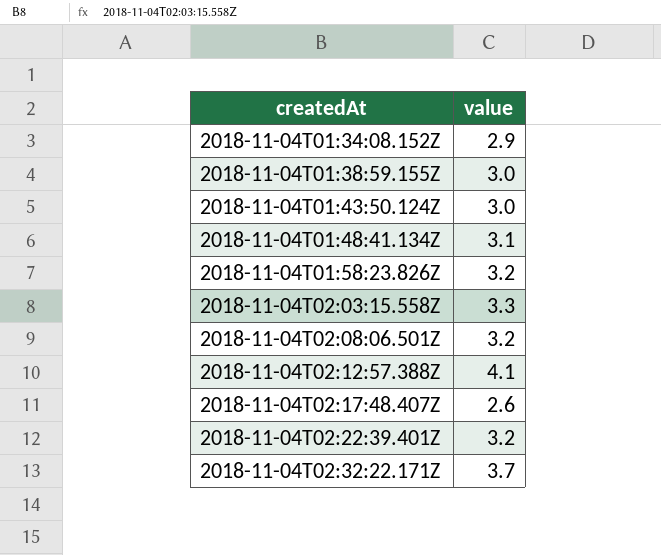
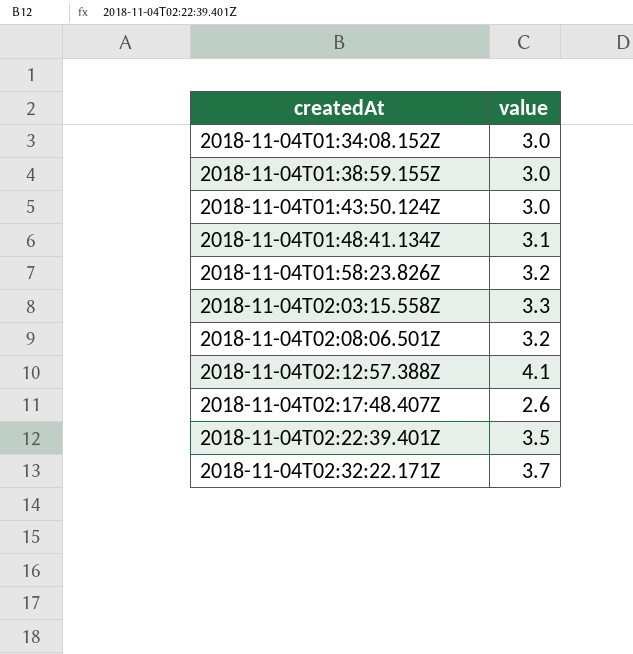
2018-11-04T01:34:08.152Z | value: 2.9 -> 3.0
2018-11-04T02:22:39.401Z | value: 3.2 -> 3.5

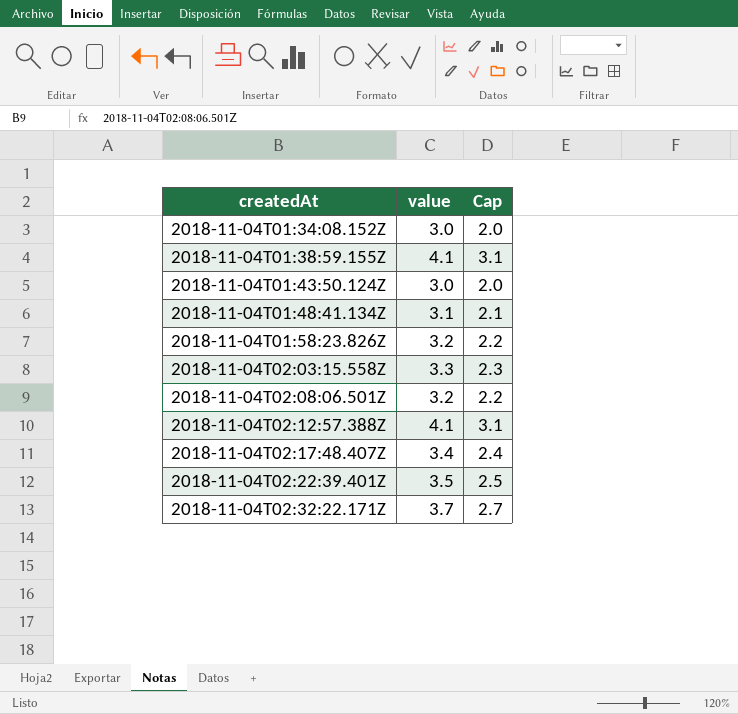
column Cap | formula: none -> [value] - 1
2018-11-04T01:38:59.155Z | value: 3.0 -> 4.1
2018-11-04T02:17:48.407Z | value: 2.6 -> 3.4

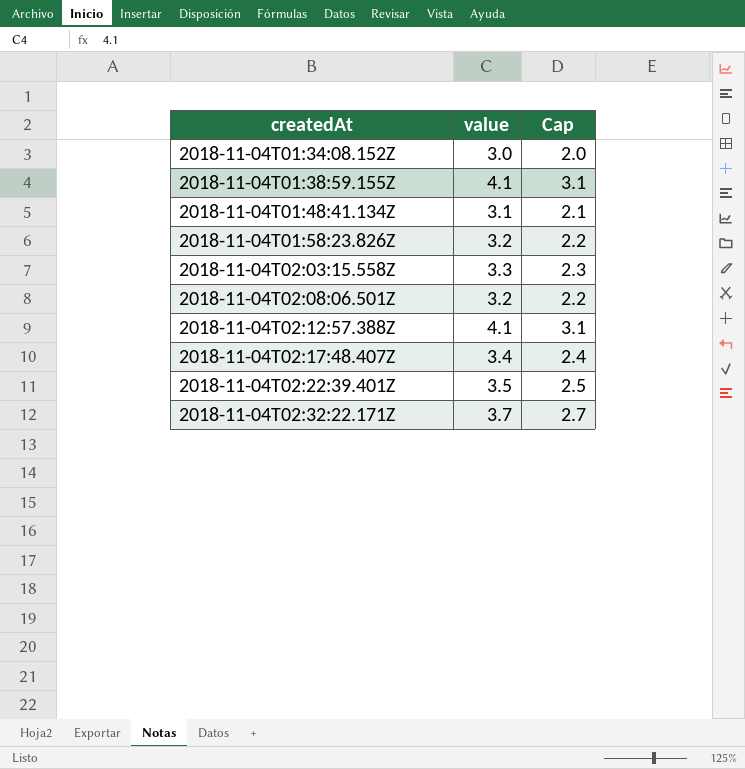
row 2018-11-04T01:43:50.124Z: 3.0 | 2.0 -> none

